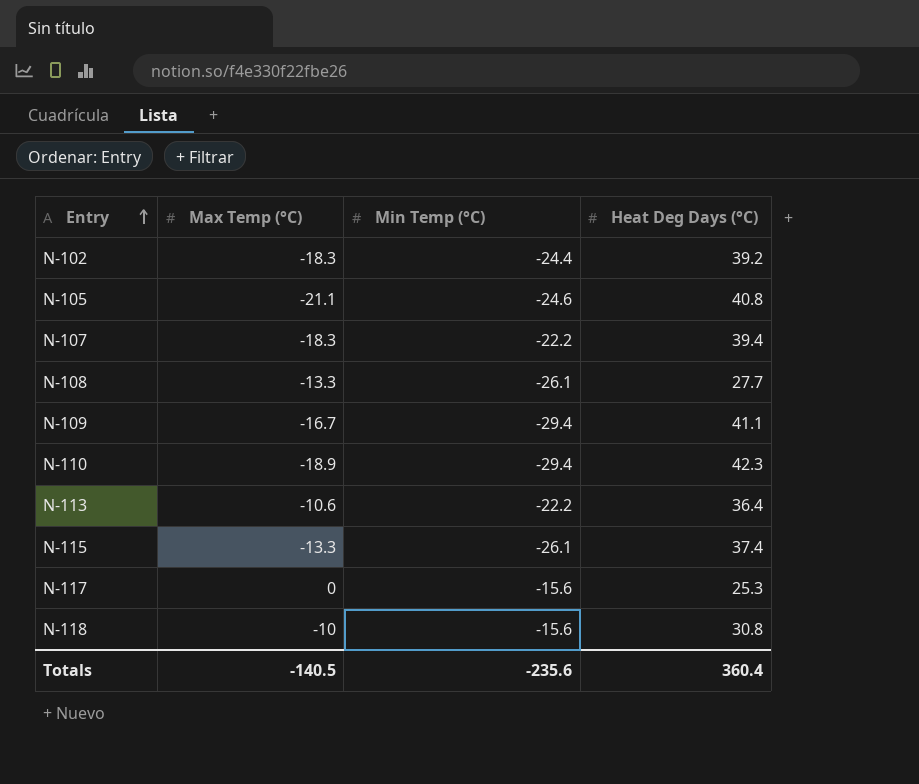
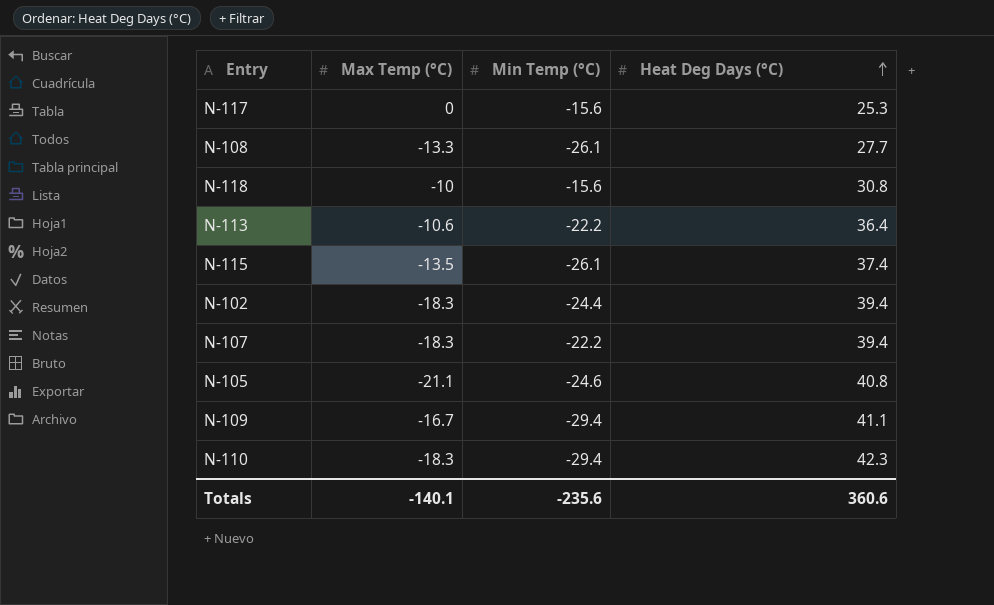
row order: Entry ascending -> Heat Deg Days (°C) ascending
N-115 | Max Temp (°C): -13.3 -> -13.5
N-102 | Heat Deg Days (°C): 39.2 -> 39.4
N-110 | Max Temp (°C): -18.9 -> -18.3
Totals | Max Temp (°C): -140.5 -> -140.1
Totals | Heat Deg Days (°C): 360.4 -> 360.6

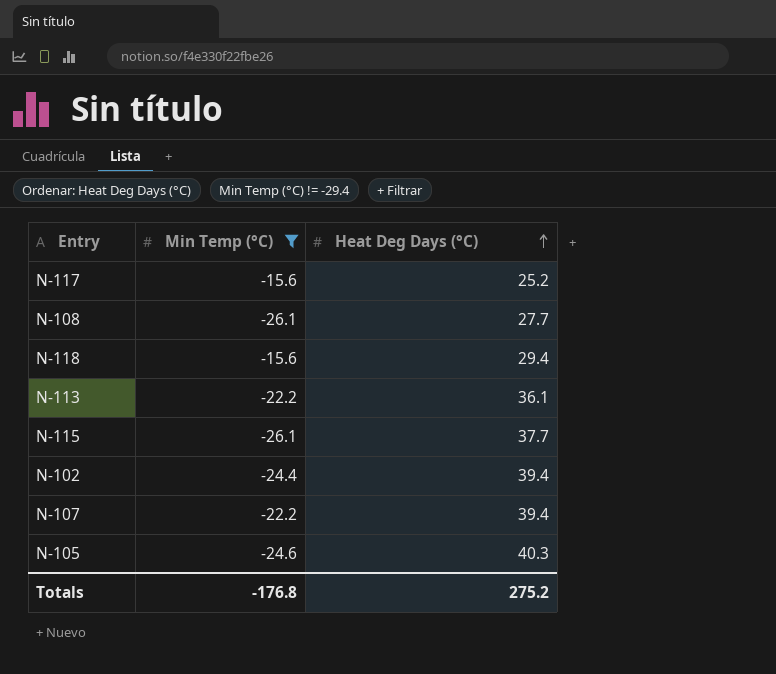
filter: none -> Min Temp (°C) != -29.4
column Max Temp (°C) | position: 2 -> none
N-117 | Heat Deg Days (°C): 25.3 -> 25.2
N-118 | Heat Deg Days (°C): 30.8 -> 29.4
N-113 | Heat Deg Days (°C): 36.4 -> 36.1
N-115 | Heat Deg Days (°C): 37.4 -> 37.7
N-105 | Heat Deg Days (°C): 40.8 -> 40.3
Totals | Min Temp (°C): -235.6 -> -176.8
Totals | Heat Deg Days (°C): 360.6 -> 275.2

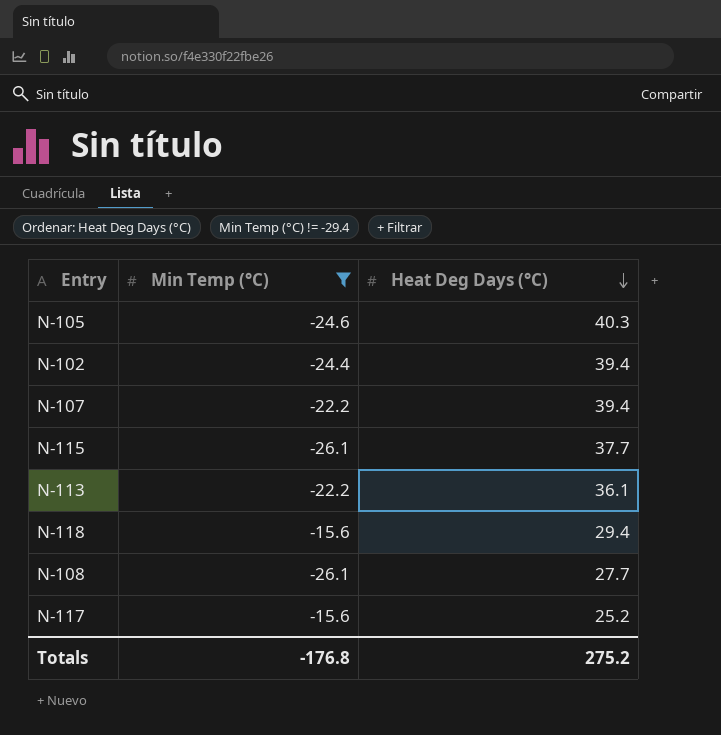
row order: Heat Deg Days (°C) ascending -> Heat Deg Days (°C) descending

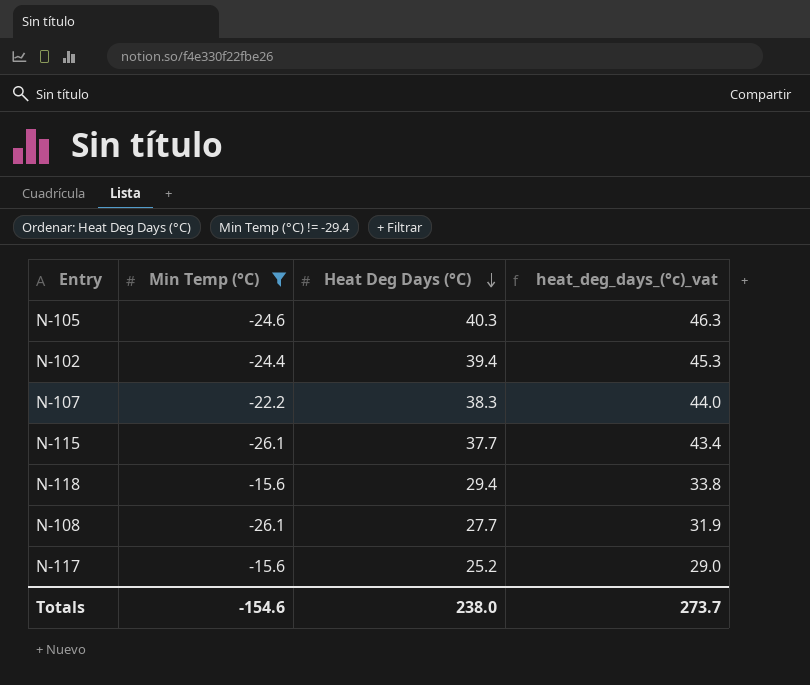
column heat_deg_days_(°c)_vat | formula: none -> [Heat Deg Days (°C)] * 1.15
row N-113: -22.2 | 36.1 -> none
N-107 | Heat Deg Days (°C): 39.4 -> 38.3
Totals | Min Temp (°C): -176.8 -> -154.6
Totals | Heat Deg Days (°C): 275.2 -> 238.0

